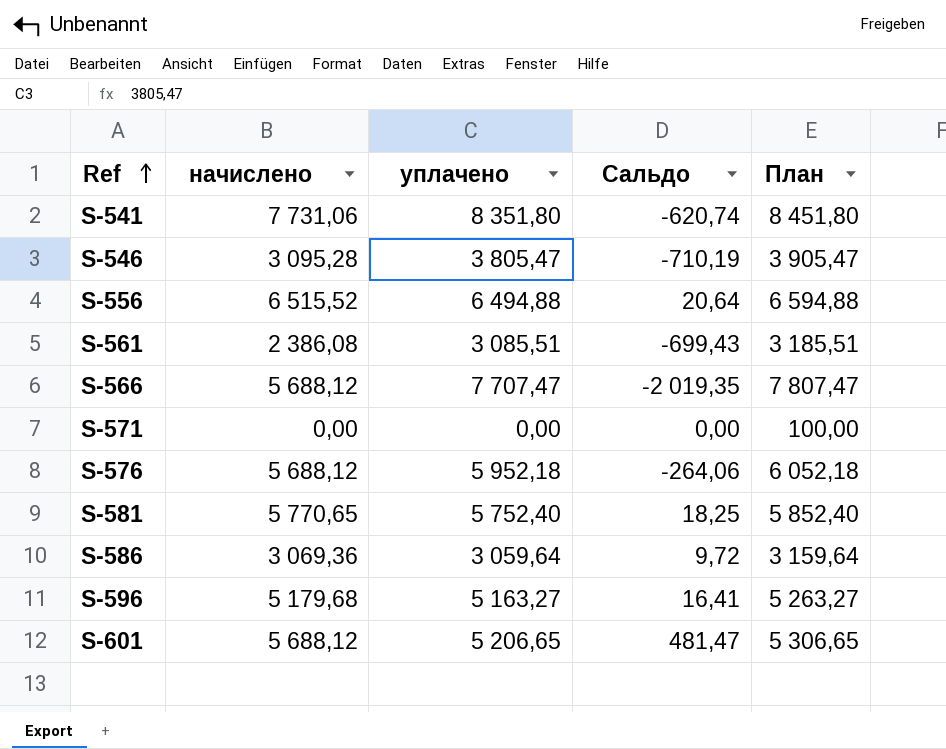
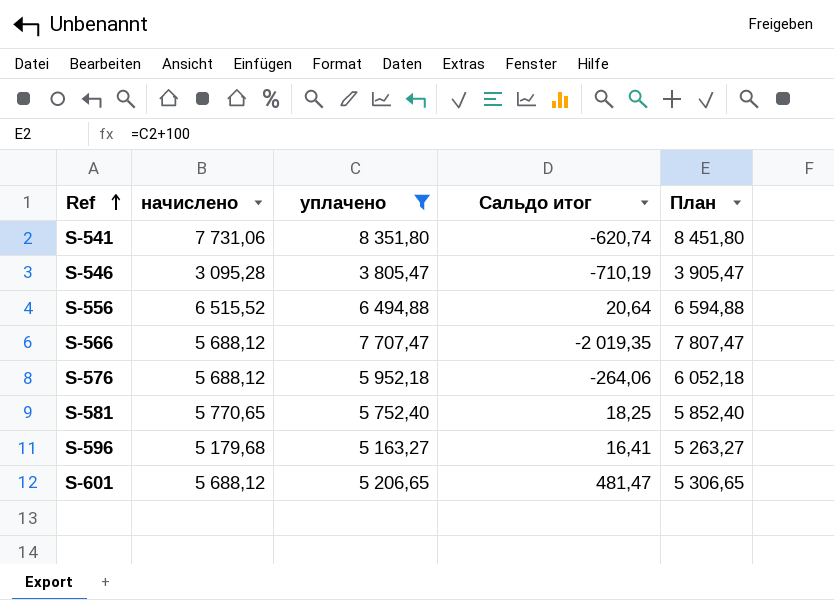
filter: none -> уплачено >= 3 805,47
column name: Сальдо -> Сальдо итог

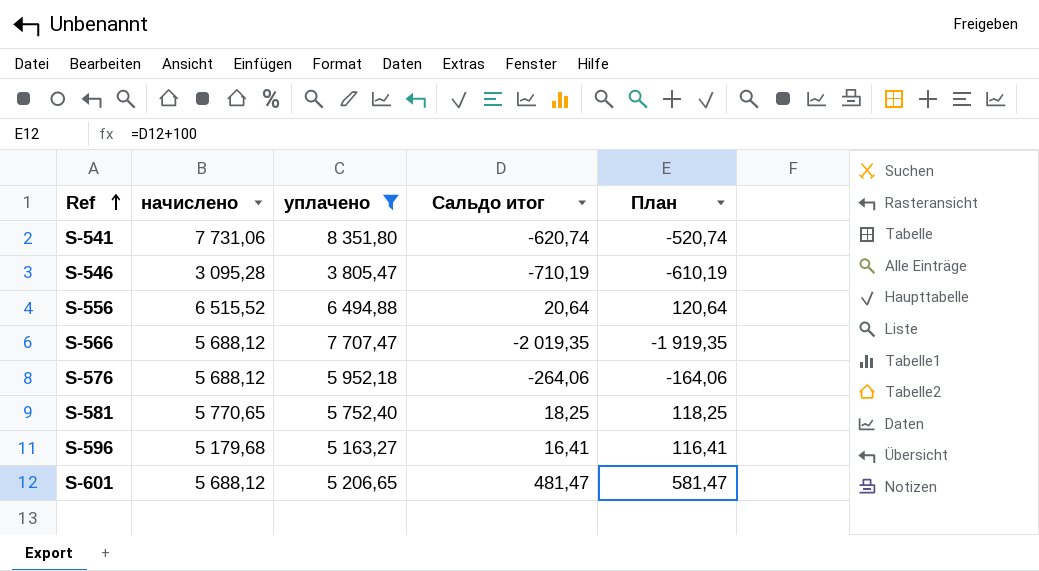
column План | formula: [уплачено] + 100 -> [Сальдо итог] + 100

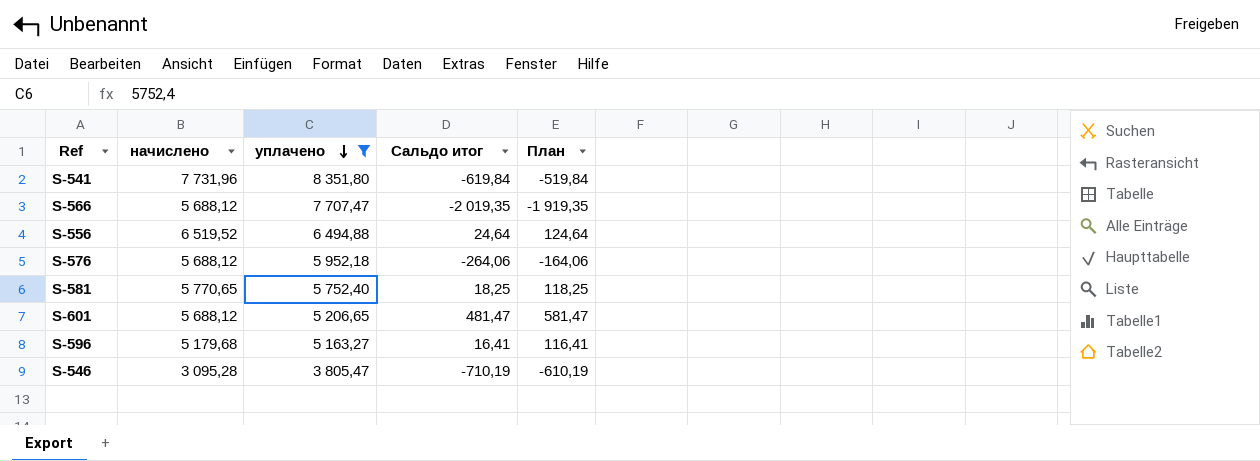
row order: Ref ascending -> уплачено descending
S-541 | начислено: 7 731,06 -> 7 731,96
S-541 | Сальдо итог: -620,74 -> -619,84
S-541 | План: -520,74 -> -519,84
S-556 | начислено: 6 515,52 -> 6 519,52
S-556 | Сальдо итог: 20,64 -> 24,64
S-556 | План: 120,64 -> 124,64

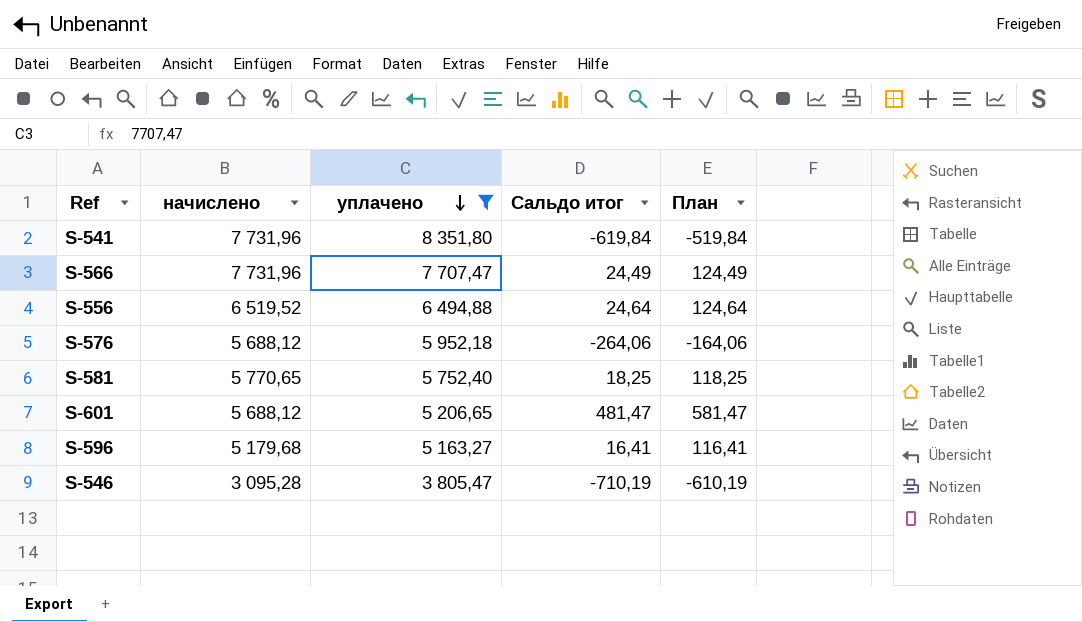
S-566 | начислено: 5 688,12 -> 7 731,96
S-566 | Сальдо итог: -2 019,35 -> 24,49
S-566 | План: -1 919,35 -> 124,49

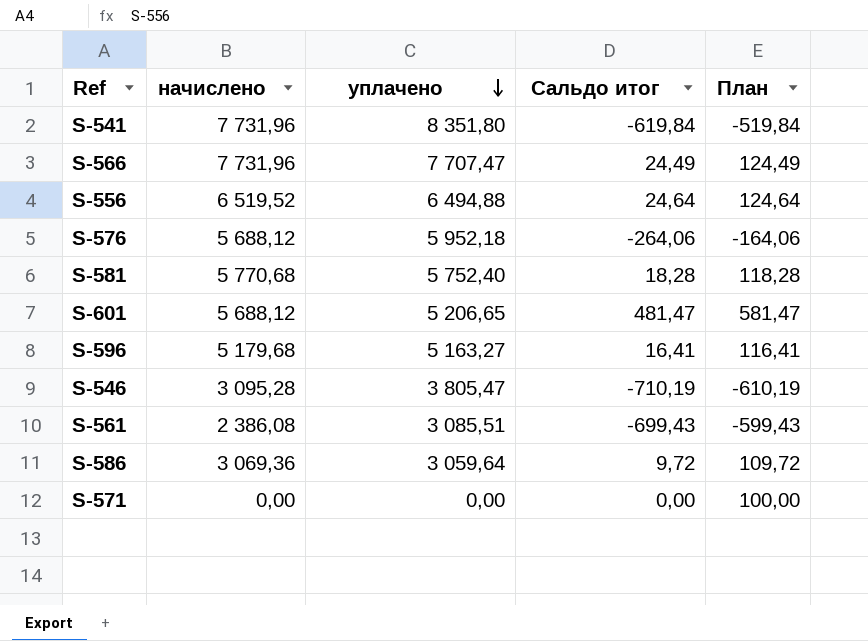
filter: уплачено >= 3 805,47 -> none
S-581 | начислено: 5 770,65 -> 5 770,68
S-581 | Сальдо итог: 18,25 -> 18,28
S-581 | План: 118,25 -> 118,28

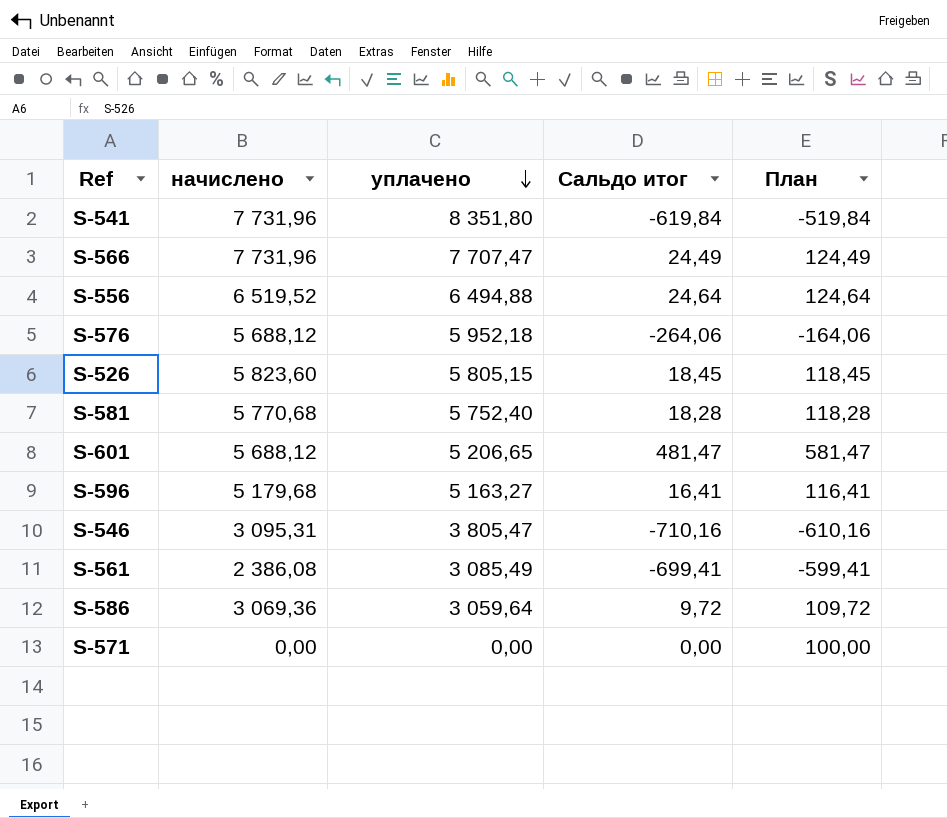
row S-526: none -> 5 823,60 | 5 805,15 | 18,45 | 118,45
S-546 | начислено: 3 095,28 -> 3 095,31
S-546 | Сальдо итог: -710,19 -> -710,16
S-546 | План: -610,19 -> -610,16
S-561 | уплачено: 3 085,51 -> 3 085,49
S-561 | Сальдо итог: -699,43 -> -699,41
S-561 | План: -599,43 -> -599,41

